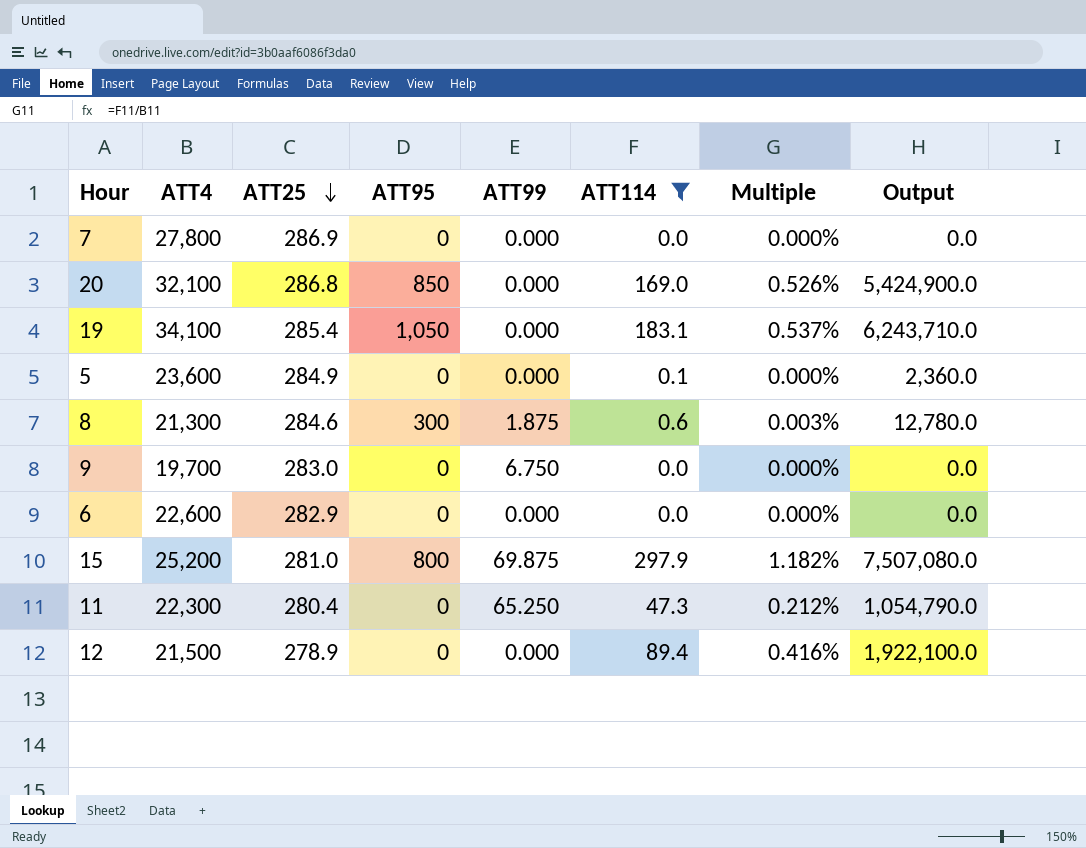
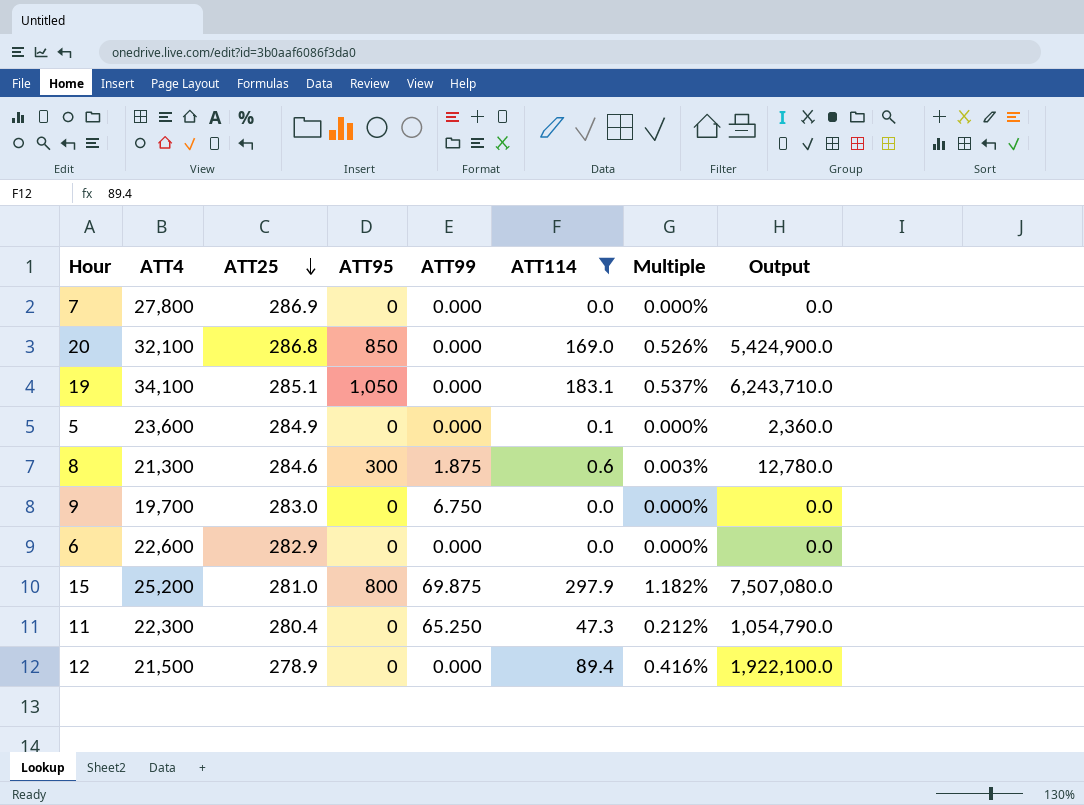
19 | ATT25: 285.4 -> 285.1

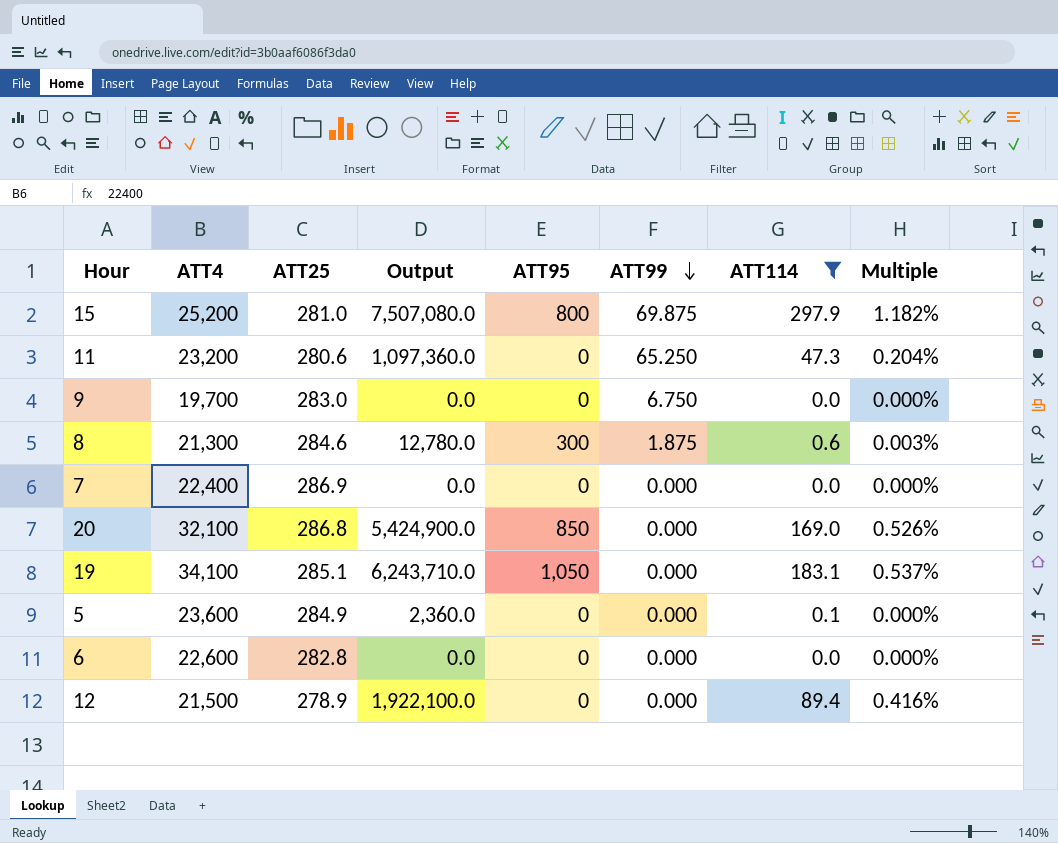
row order: ATT25 descending -> ATT99 descending
column Output | position: 8 -> 4
11 | ATT4: 22,300 -> 23,200
11 | ATT25: 280.4 -> 280.6
11 | Output: 1,054,790.0 -> 1,097,360.0
11 | Multiple: 0.212% -> 0.204%
7 | ATT4: 27,800 -> 22,400
6 | ATT25: 282.9 -> 282.8

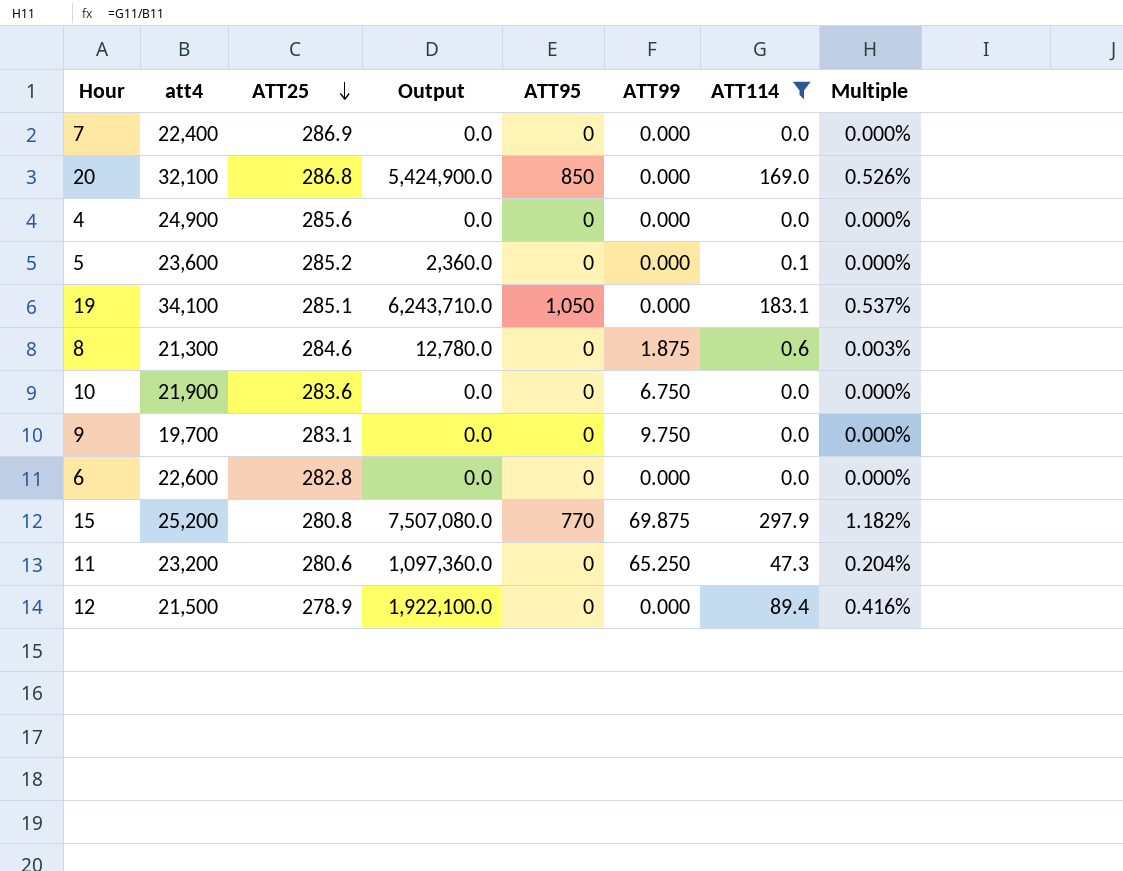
row order: ATT99 descending -> ATT25 descending
column name: ATT4 -> att4
row 4: none -> 24,900 | 285.6 | 0.0 | 0 | 0.000 | 0.0 | 0.000%
5 | ATT25: 284.9 -> 285.2
8 | ATT95: 300 -> 0
row 10: none -> 21,900 | 283.6 | 0.0 | 0 | 6.750 | 0.0 | 0.000%
9 | ATT25: 283.0 -> 283.1
9 | ATT99: 6.750 -> 9.750
15 | ATT25: 281.0 -> 280.8
15 | ATT95: 800 -> 770

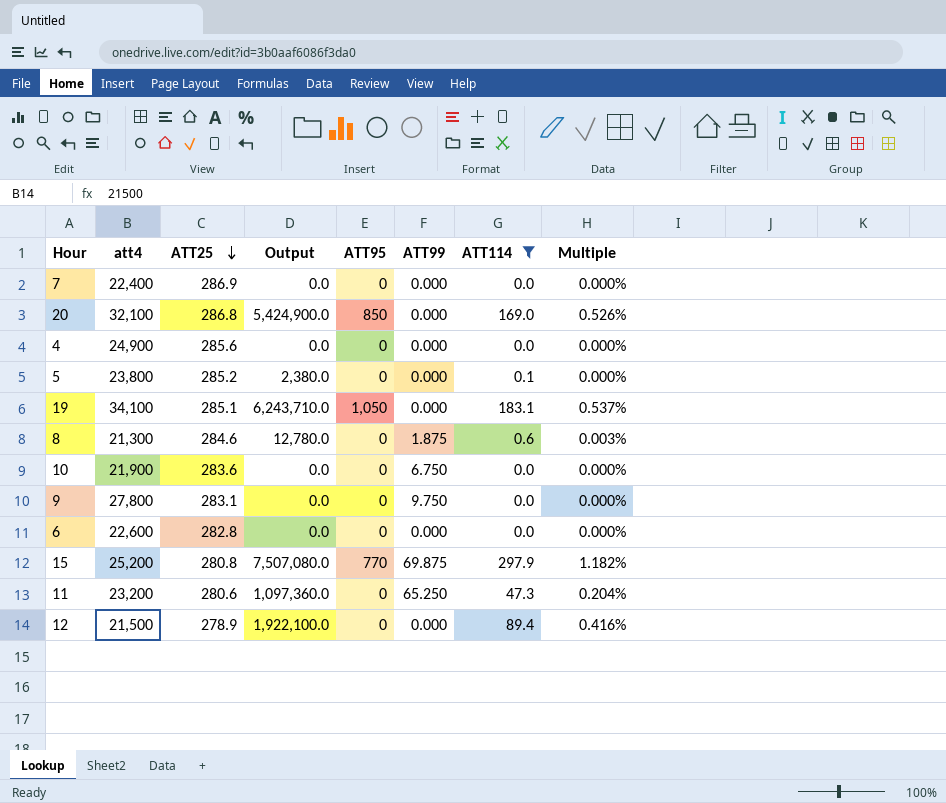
5 | att4: 23,600 -> 23,800
5 | Output: 2,360.0 -> 2,380.0
9 | att4: 19,700 -> 27,800

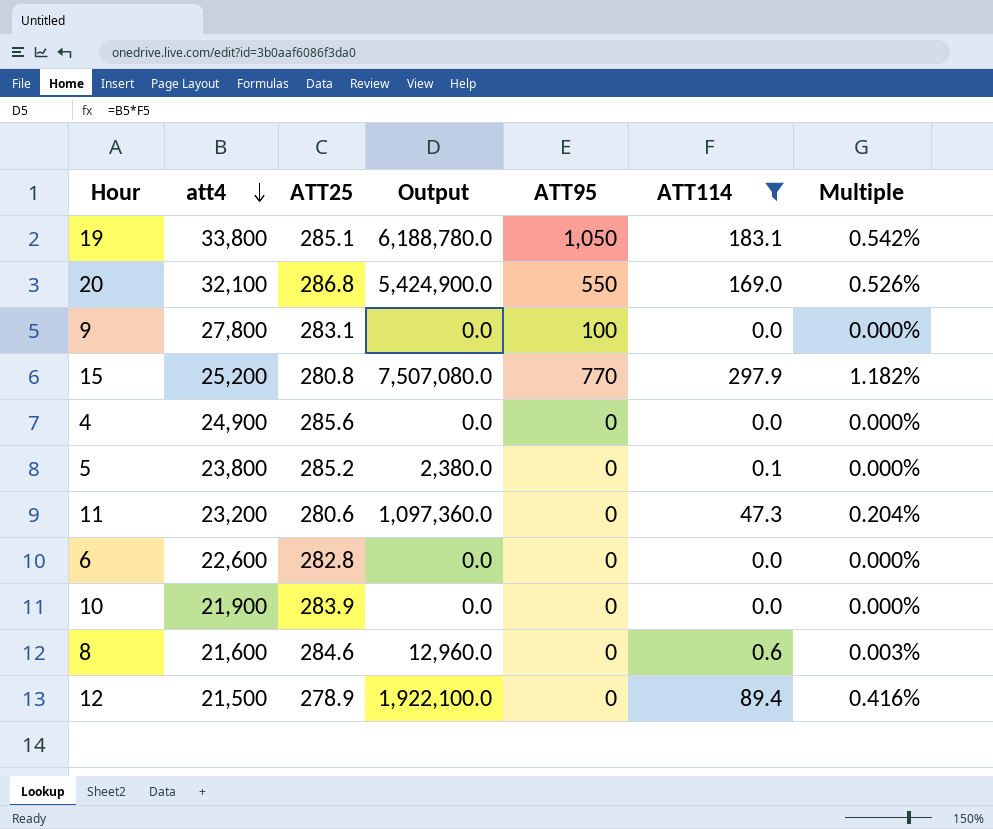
row order: ATT25 descending -> att4 descending
column ATT99 | position: 6 -> none
row 7: 22,400 | 286.9 | 0.0 | 0 | 0.000 | 0.0 | 0.000% -> none
19 | att4: 34,100 -> 33,800
19 | Output: 6,243,710.0 -> 6,188,780.0
19 | Multiple: 0.537% -> 0.542%
20 | ATT95: 850 -> 550
9 | ATT95: 0 -> 100
10 | ATT25: 283.6 -> 283.9
8 | att4: 21,300 -> 21,600
8 | Output: 12,780.0 -> 12,960.0

